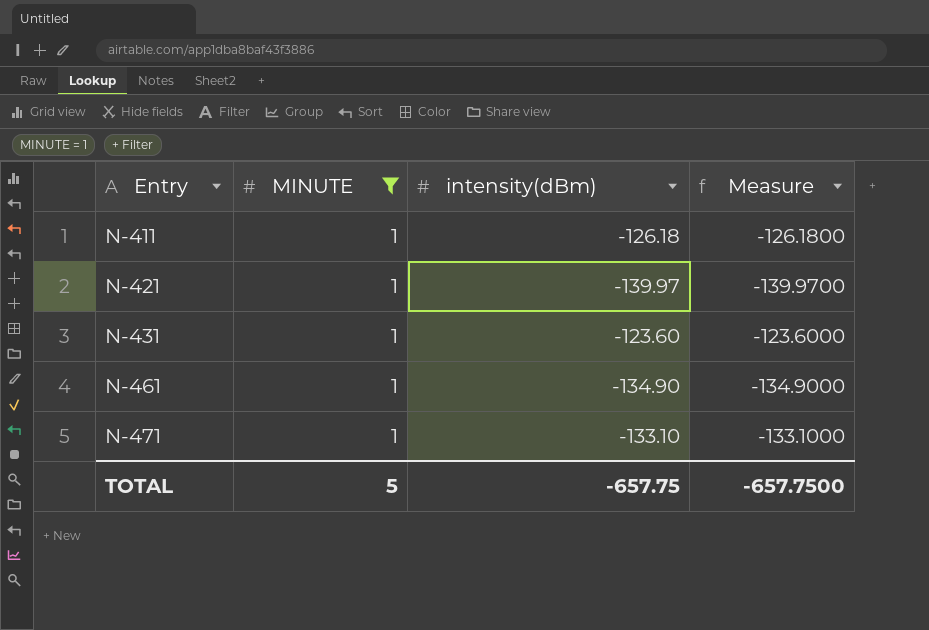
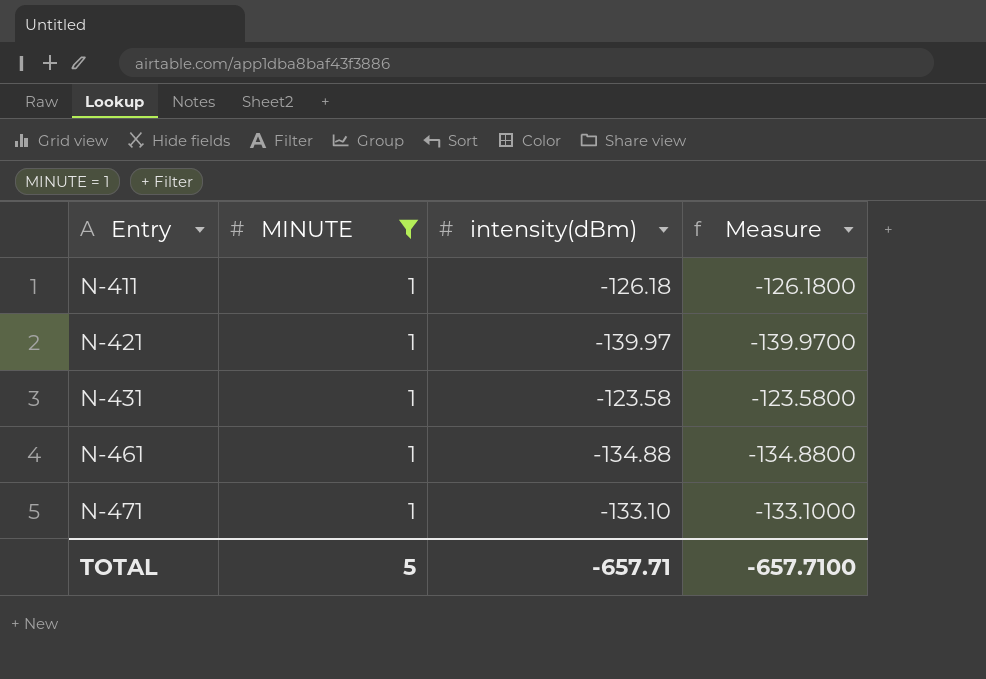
N-431 | intensity(dBm): -123.60 -> -123.58
N-431 | Measure: -123.6000 -> -123.5800
N-461 | intensity(dBm): -134.90 -> -134.88
N-461 | Measure: -134.9000 -> -134.8800
TOTAL | intensity(dBm): -657.75 -> -657.71
TOTAL | Measure: -657.7500 -> -657.7100

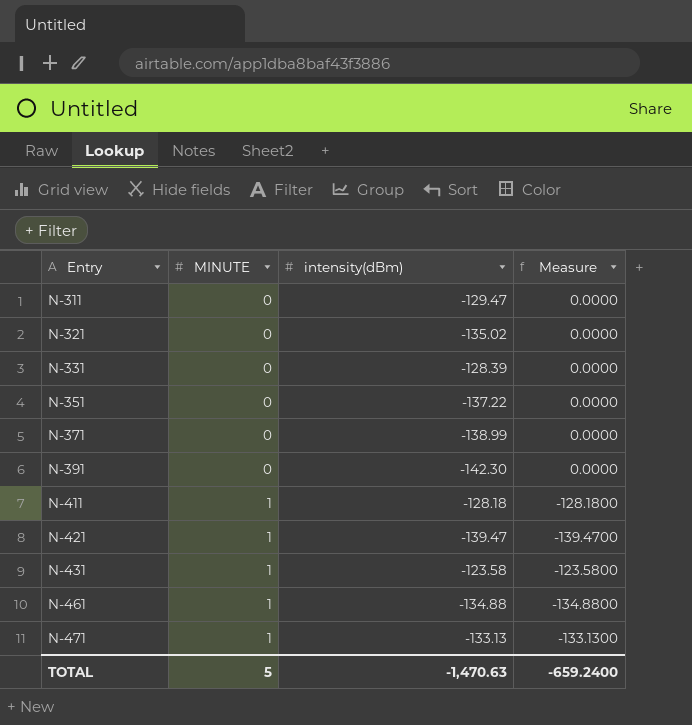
filter: MINUTE = 1 -> none
N-411 | intensity(dBm): -126.18 -> -128.18
N-411 | Measure: -126.1800 -> -128.1800
N-421 | intensity(dBm): -139.97 -> -139.47
N-421 | Measure: -139.9700 -> -139.4700
N-471 | intensity(dBm): -133.10 -> -133.13
N-471 | Measure: -133.1000 -> -133.1300
TOTAL | intensity(dBm): -657.71 -> -1,470.63
TOTAL | Measure: -657.7100 -> -659.2400

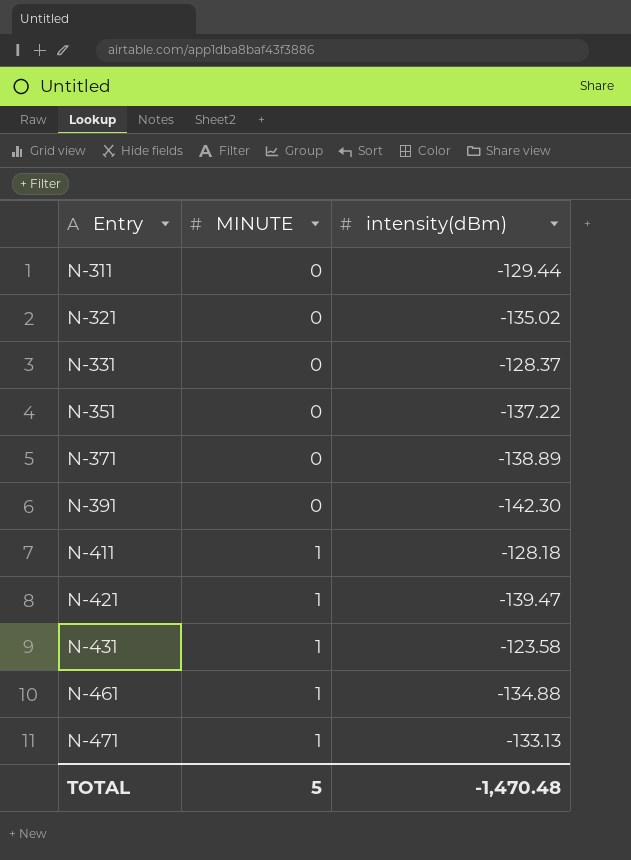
column Measure | formula: [MINUTE] * [intensity(dBm)] -> none
N-311 | intensity(dBm): -129.47 -> -129.44
N-331 | intensity(dBm): -128.39 -> -128.37
N-371 | intensity(dBm): -138.99 -> -138.89
TOTAL | intensity(dBm): -1,470.63 -> -1,470.48

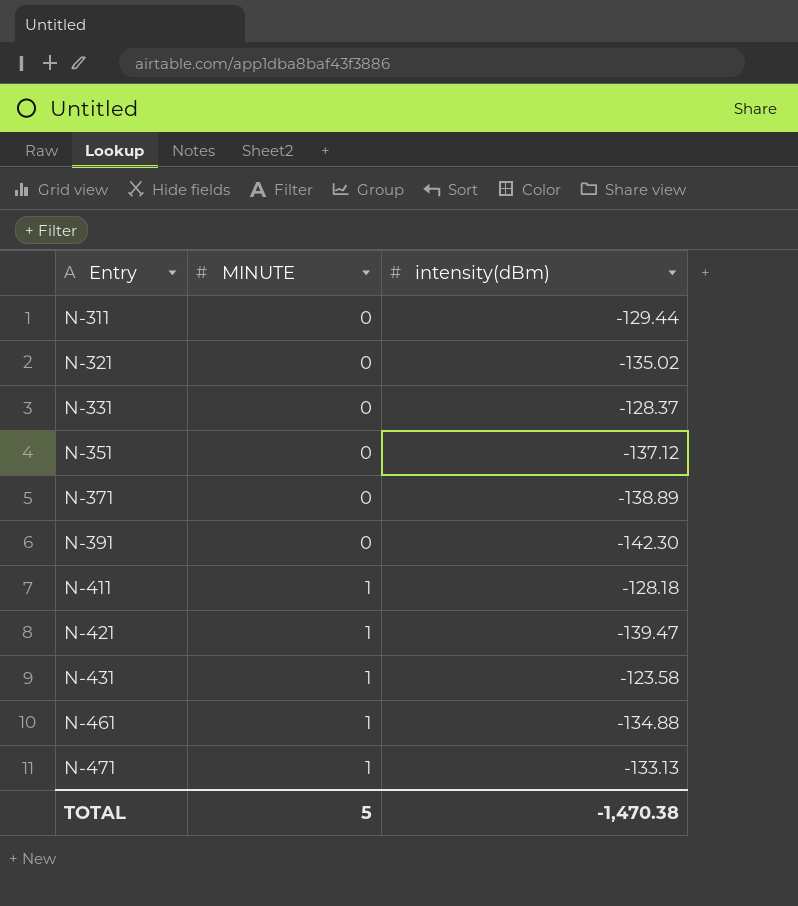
N-351 | intensity(dBm): -137.22 -> -137.12
TOTAL | intensity(dBm): -1,470.48 -> -1,470.38

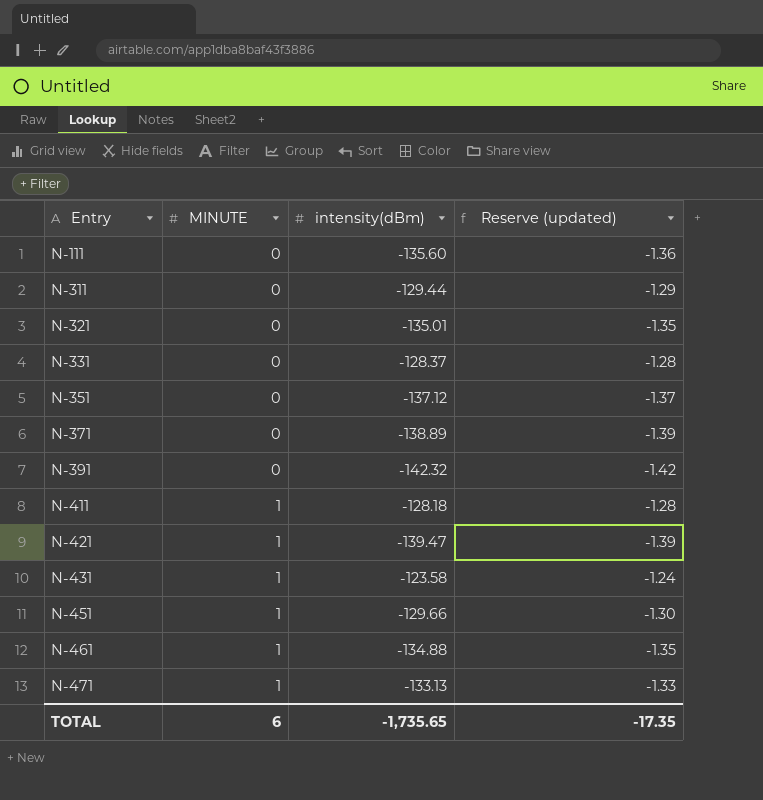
column Reserve (updated) | formula: none -> [intensity(dBm)] * 0.01
row N-111: none -> 0 | -135.60 | -1.36
N-321 | intensity(dBm): -135.02 -> -135.01
N-391 | intensity(dBm): -142.30 -> -142.32
row N-451: none -> 1 | -129.66 | -1.30
TOTAL | MINUTE: 5 -> 6
TOTAL | intensity(dBm): -1,470.38 -> -1,735.65

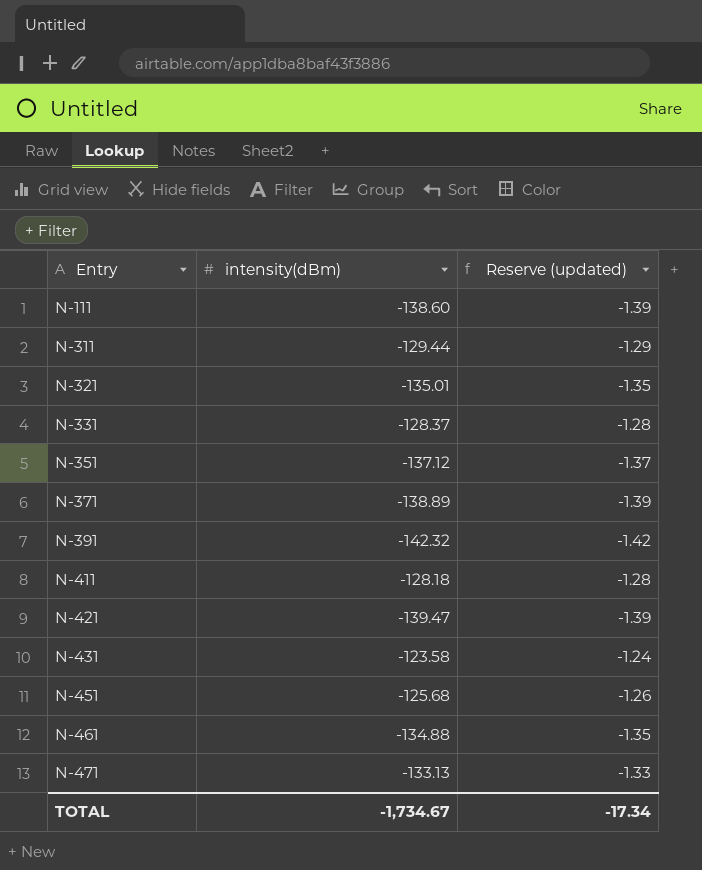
column MINUTE | position: 2 -> none
N-111 | intensity(dBm): -135.60 -> -138.60
N-111 | Reserve (updated): -1.36 -> -1.39
N-451 | intensity(dBm): -129.66 -> -125.68
N-451 | Reserve (updated): -1.30 -> -1.26
TOTAL | intensity(dBm): -1,735.65 -> -1,734.67
TOTAL | Reserve (updated): -17.35 -> -17.34

